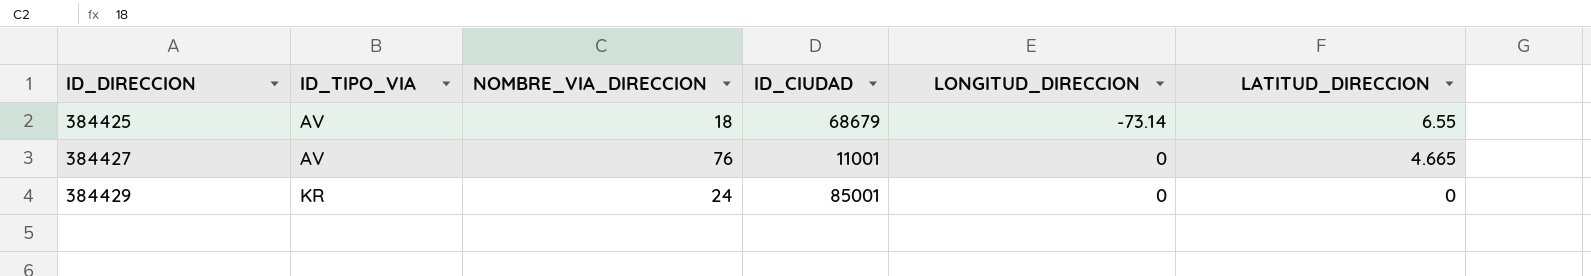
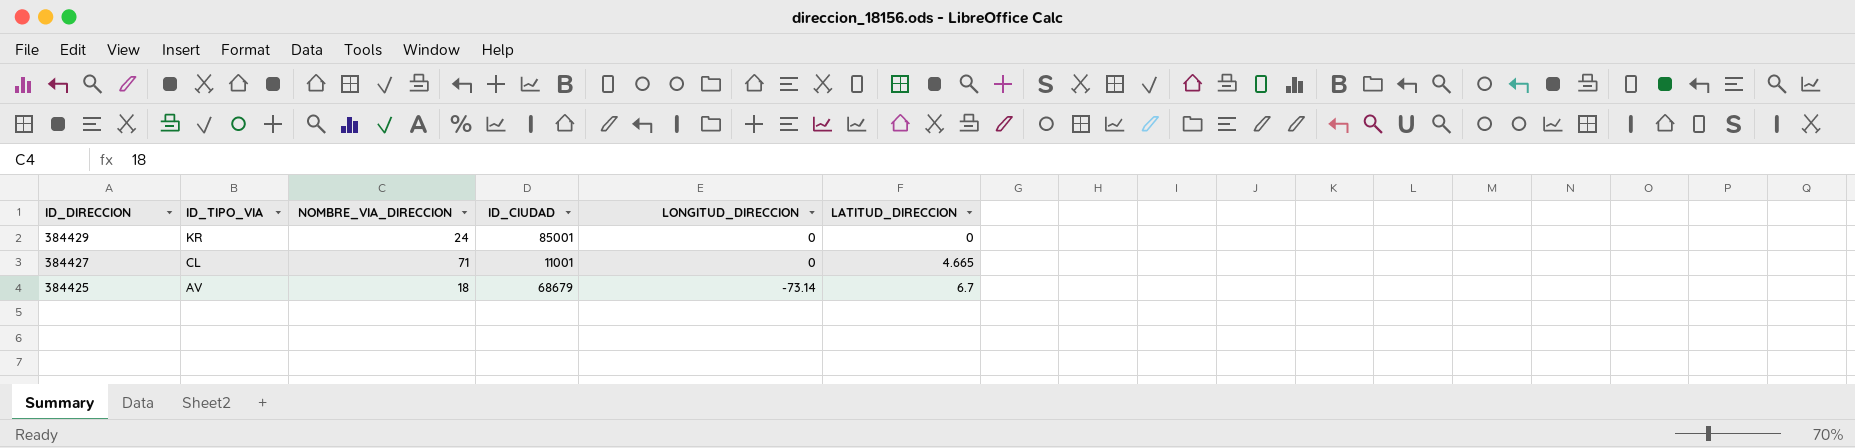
row order: ID_DIRECCION ascending -> ID_DIRECCION descending
384427 | ID_TIPO_VIA: AV -> CL
384427 | NOMBRE_VIA_DIRECCION: 76 -> 71
384425 | LATITUD_DIRECCION: 6.55 -> 6.7

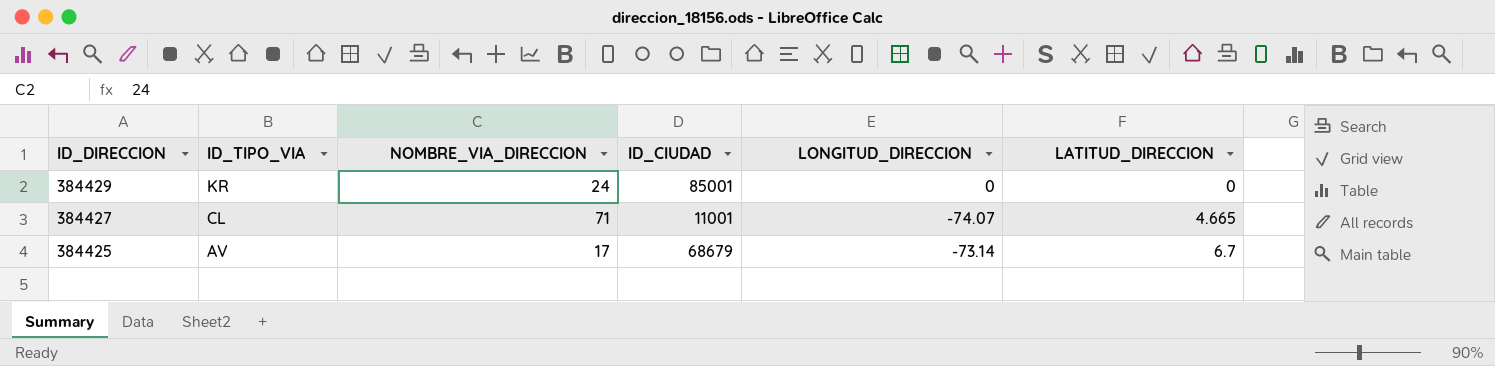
384427 | LONGITUD_DIRECCION: 0 -> -74.07
384425 | NOMBRE_VIA_DIRECCION: 18 -> 17

